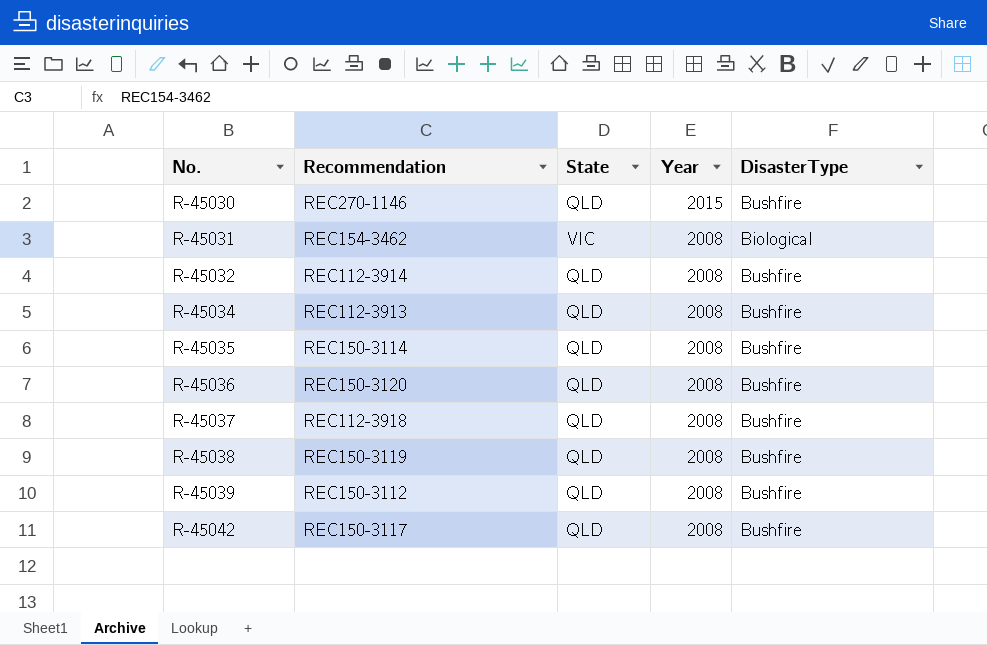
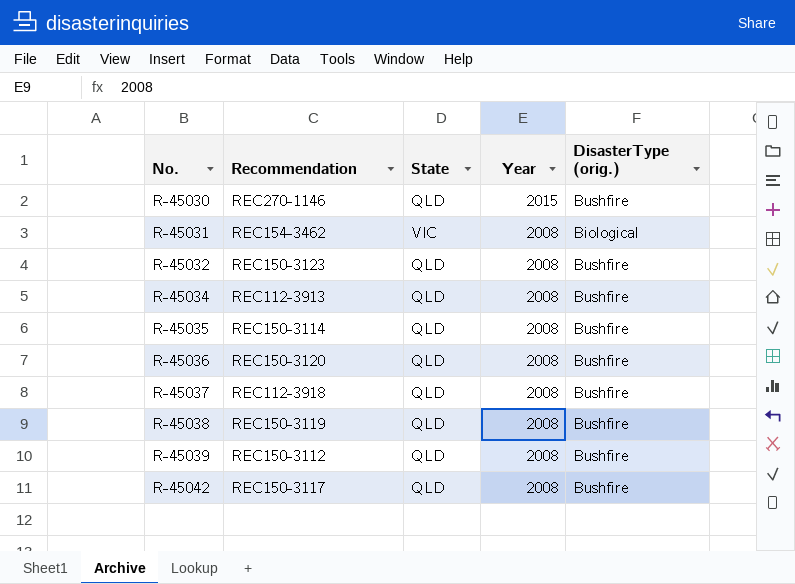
column name: DisasterType -> DisasterType (orig.)
R-45032 | Recommendation: REC112-3914 -> REC150-3123

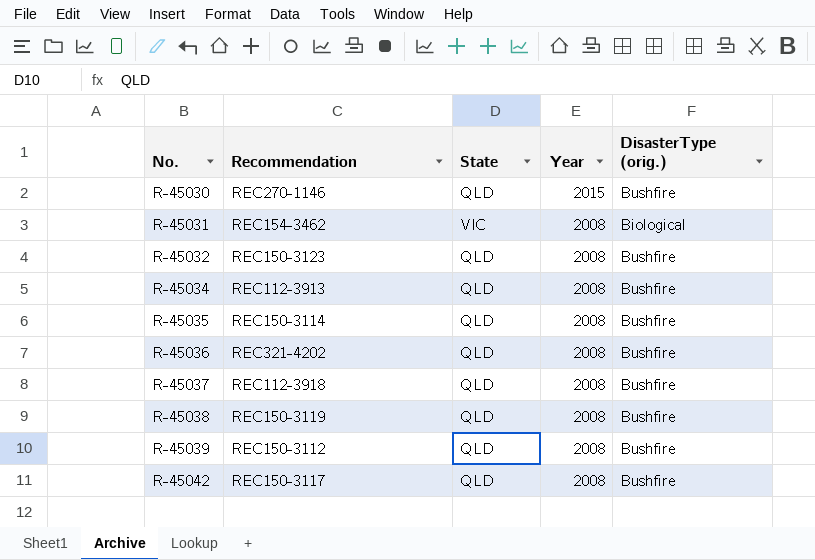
R-45036 | Recommendation: REC150-3120 -> REC321-4202

